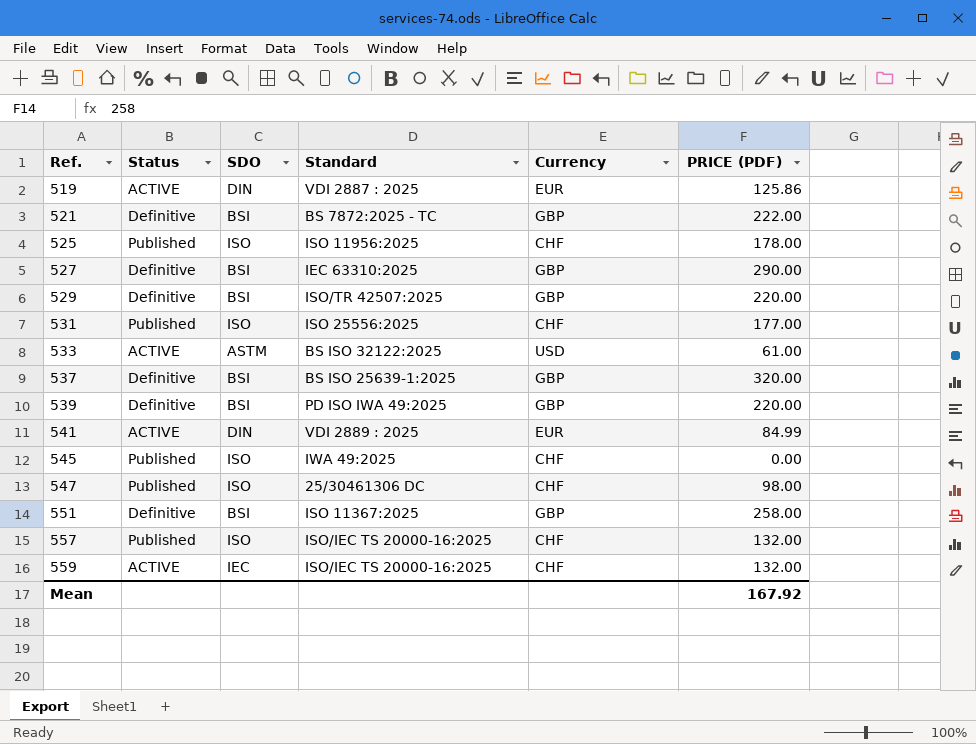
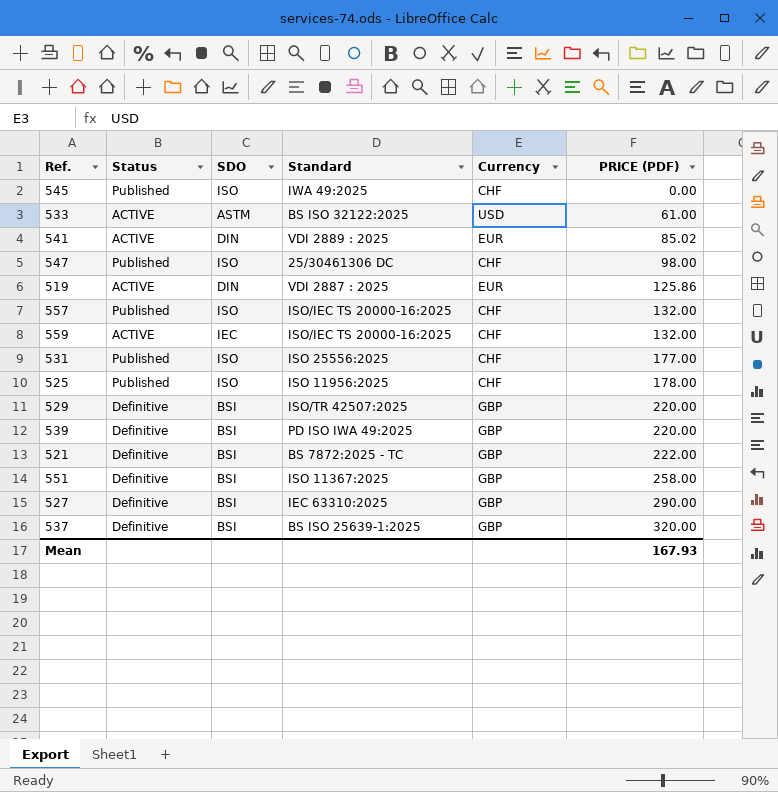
row order: Ref. ascending -> PRICE (PDF) ascending
541 | PRICE (PDF): 84.99 -> 85.02
Mean | PRICE (PDF): 167.92 -> 167.93

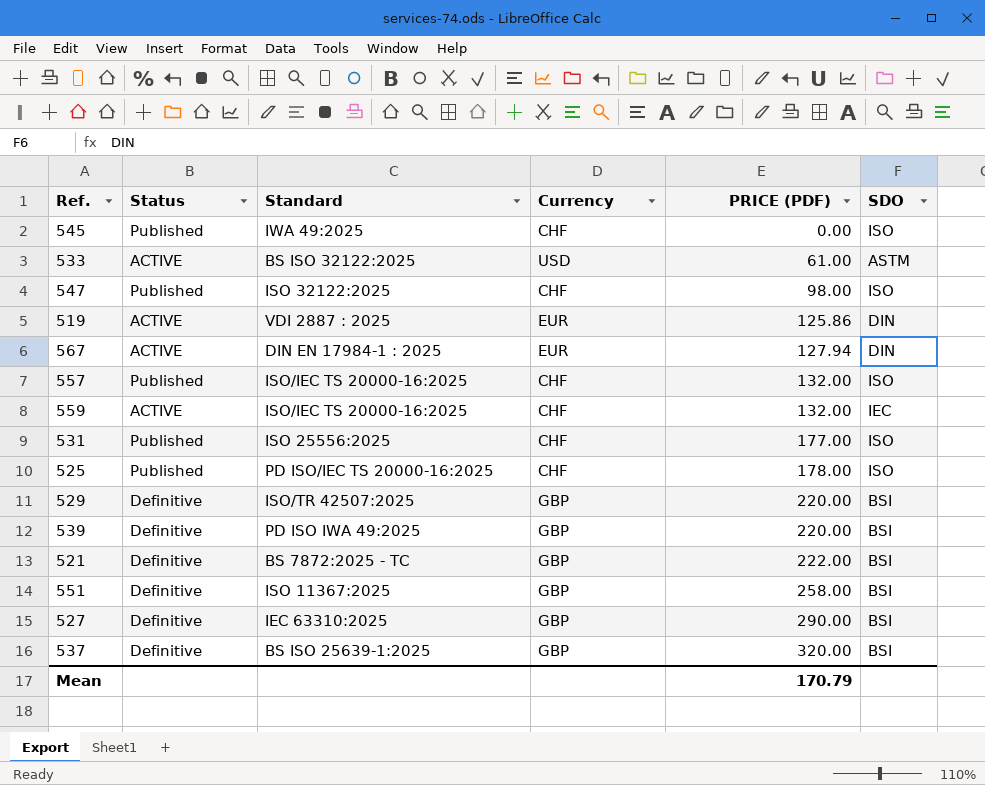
column SDO | position: 3 -> 6
row 541: ACTIVE | DIN | VDI 2889 : 2025 | EUR | 85.02 -> none
547 | Standard: 25/30461306 DC -> ISO 32122:2025
row 567: none -> ACTIVE | DIN EN 17984-1 : 2025 | EUR | 127.94 | DIN
525 | Standard: ISO 11956:2025 -> PD ISO/IEC TS 20000-16:2025
Mean | PRICE (PDF): 167.93 -> 170.79

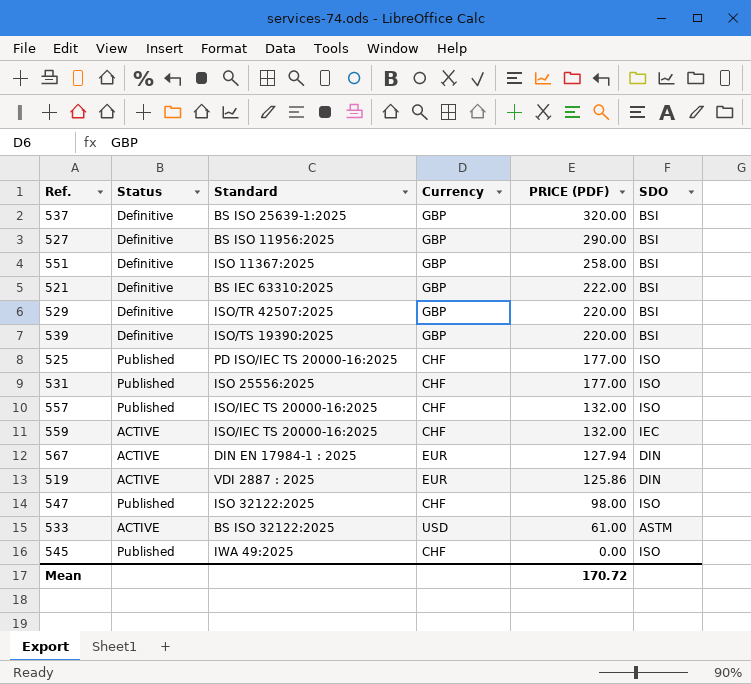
row order: PRICE (PDF) ascending -> PRICE (PDF) descending
527 | Standard: IEC 63310:2025 -> BS ISO 11956:2025
521 | Standard: BS 7872:2025 - TC -> BS IEC 63310:2025
539 | Standard: PD ISO IWA 49:2025 -> ISO/TS 19390:2025
525 | PRICE (PDF): 178.00 -> 177.00
Mean | PRICE (PDF): 170.79 -> 170.72

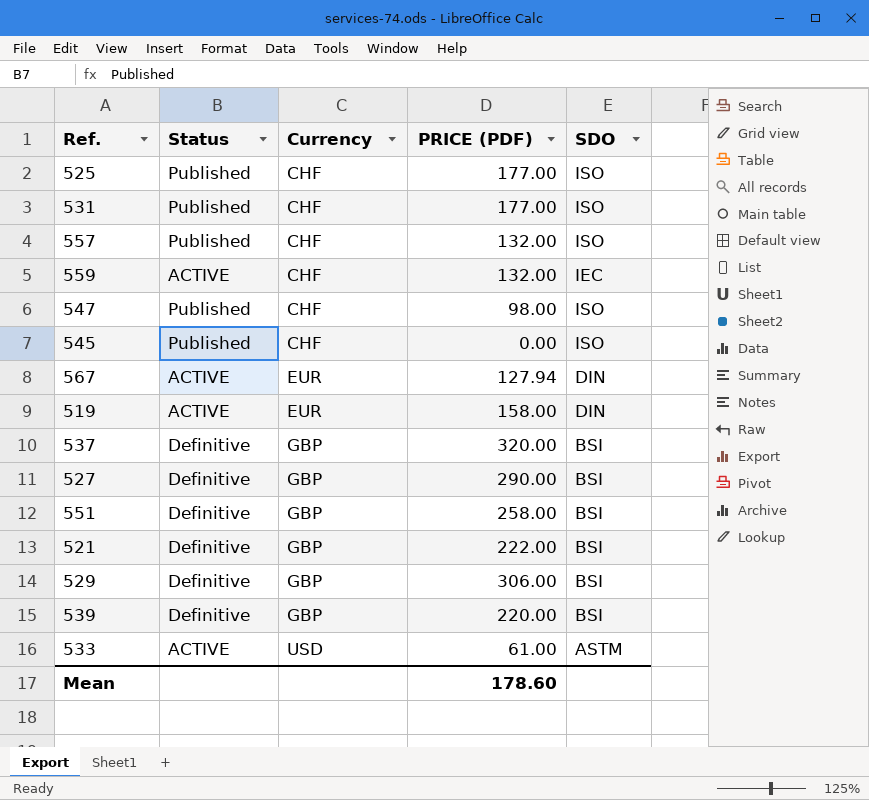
row order: PRICE (PDF) descending -> Currency ascending
column Standard | position: 3 -> none
519 | PRICE (PDF): 125.86 -> 158.00
529 | PRICE (PDF): 220.00 -> 306.00
Mean | PRICE (PDF): 170.72 -> 178.60

